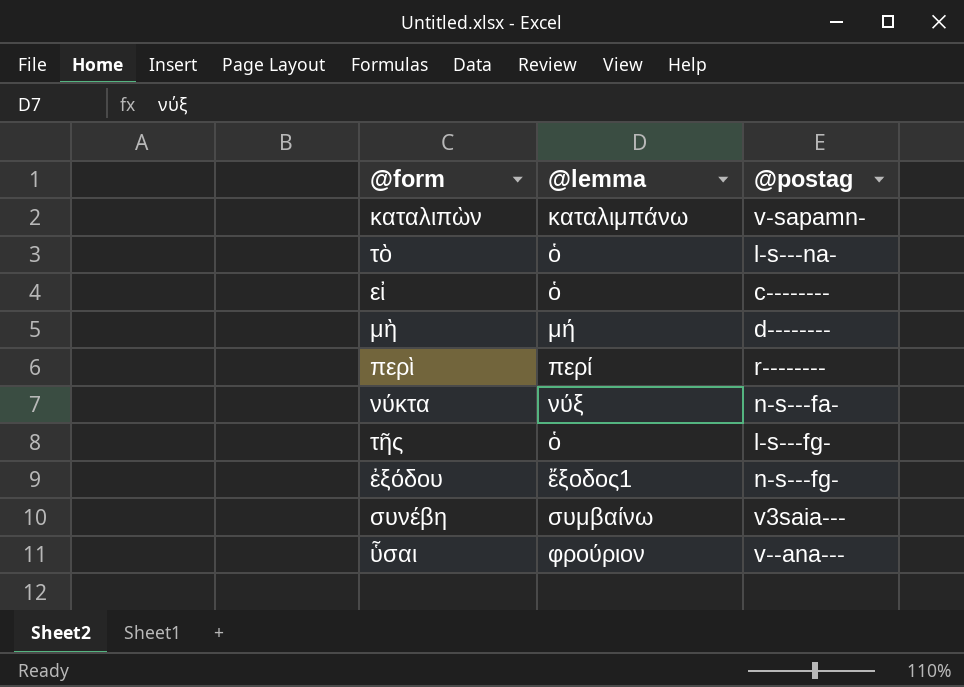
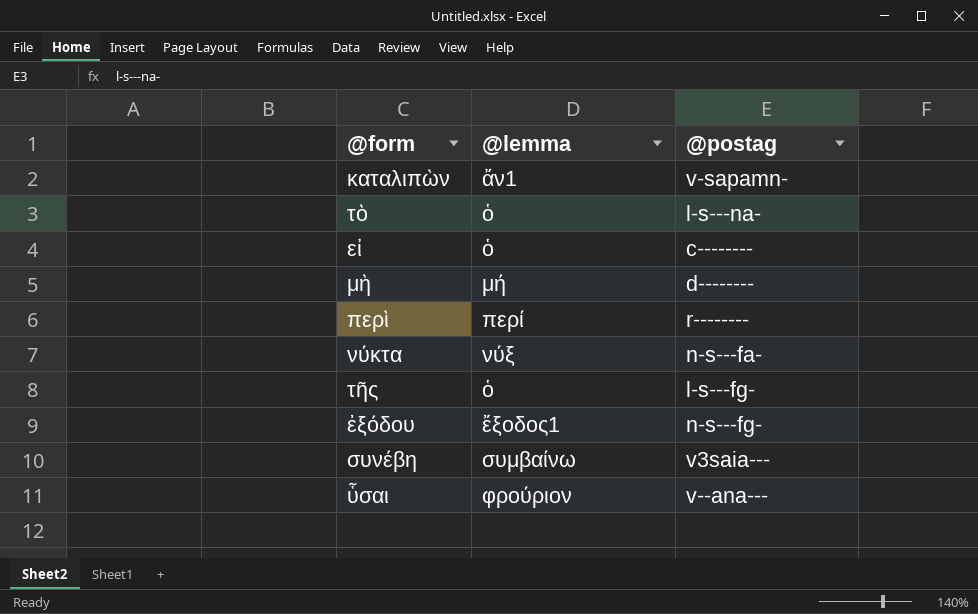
καταλιπὼν | @lemma: καταλιμπάνω -> ἄν1

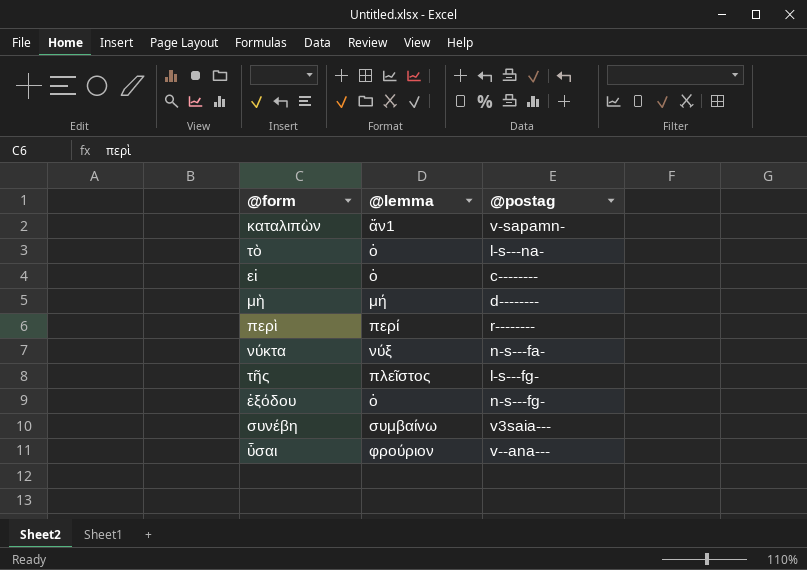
τῆς | @lemma: ὁ -> πλεῖστος
ἐξόδου | @lemma: ἔξοδος1 -> ὁ

